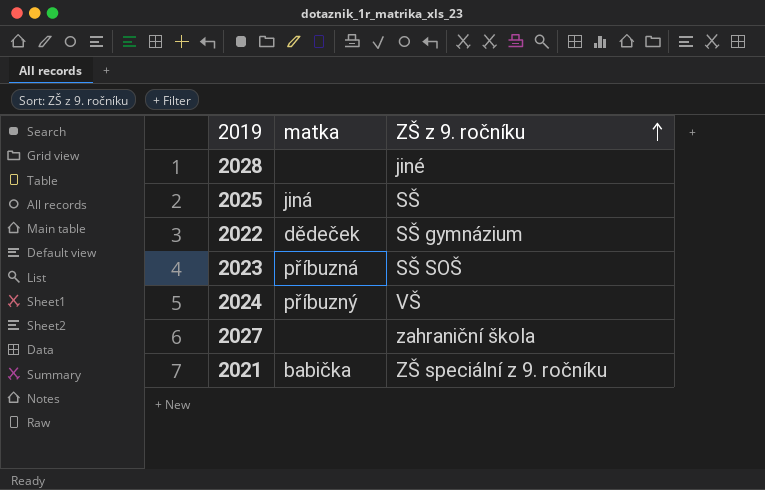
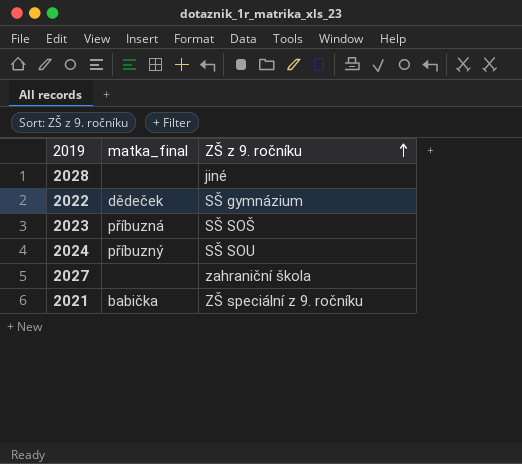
column name: matka -> matka_final
row 2025: jiná | SŠ -> none
2024 | ZŠ z 9. ročníku: VŠ -> SŠ SOU

